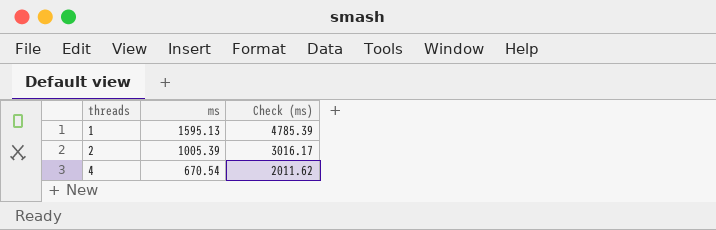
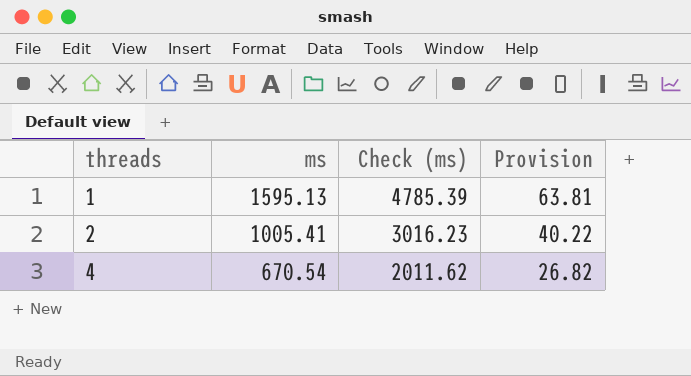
column Provision | formula: none -> [ms] * 0.04
2 | ms: 1005.39 -> 1005.41
2 | Check (ms): 3016.17 -> 3016.23

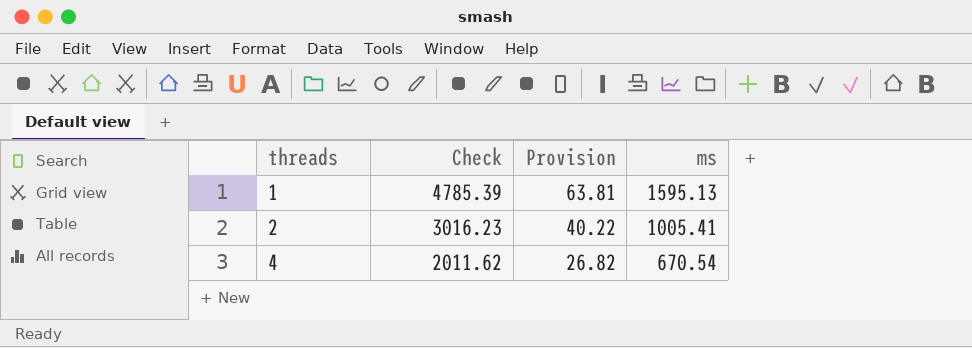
column name: Check (ms) -> Check
column ms | position: 2 -> 4

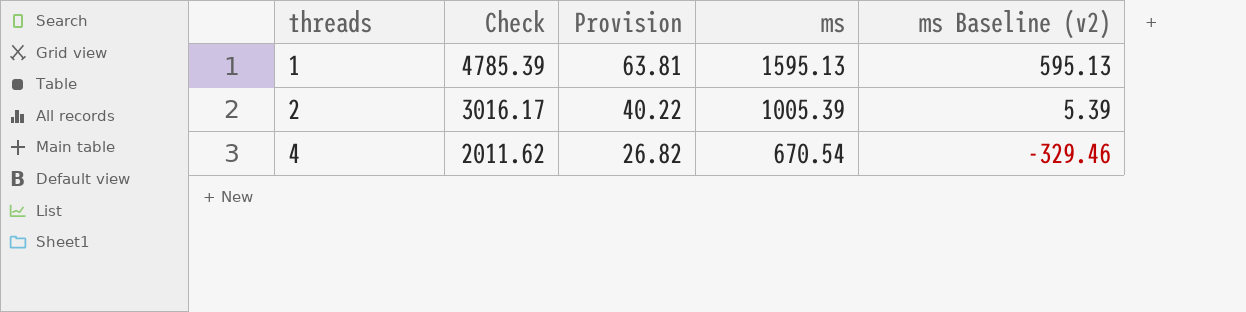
column ms Baseline (v2) | formula: none -> [ms] - 1000
2 | Check: 3016.23 -> 3016.17
2 | ms: 1005.41 -> 1005.39

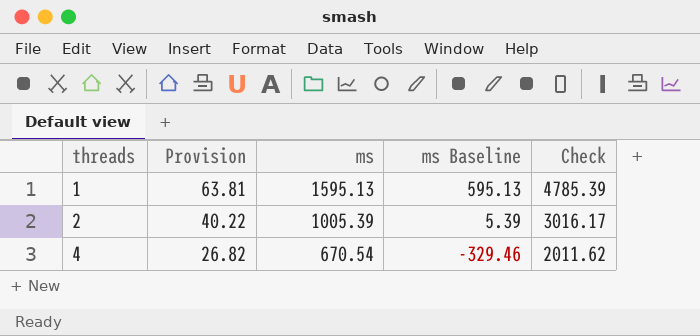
column name: ms Baseline (v2) -> ms Baseline
column Check | position: 2 -> 5

